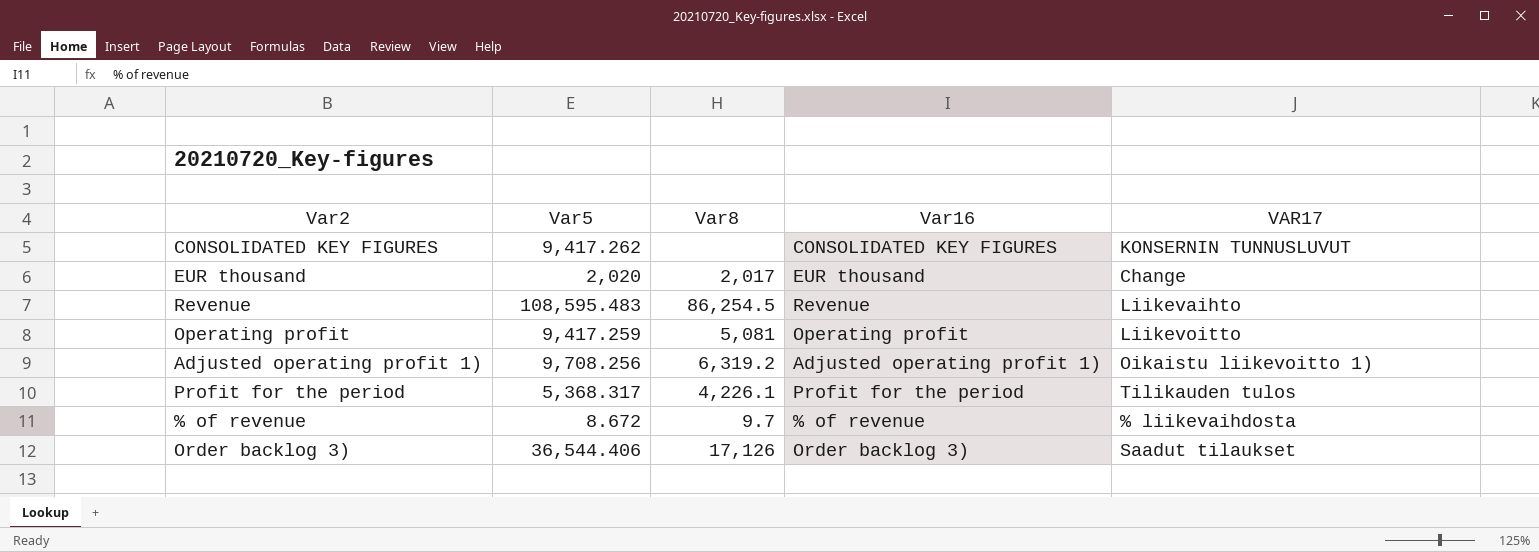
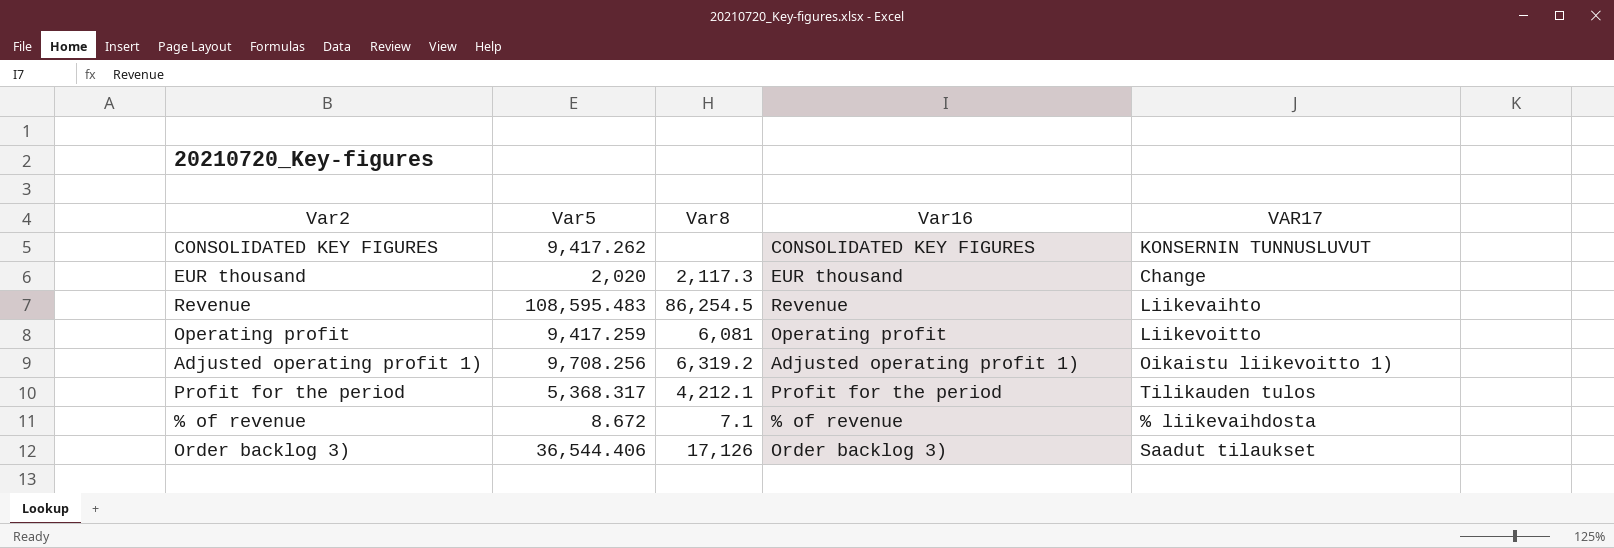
EUR thousand | Var8: 2,017 -> 2,117.3
Operating profit | Var8: 5,081 -> 6,081
Profit for the period | Var8: 4,226.1 -> 4,212.1
% of revenue | Var8: 9.7 -> 7.1

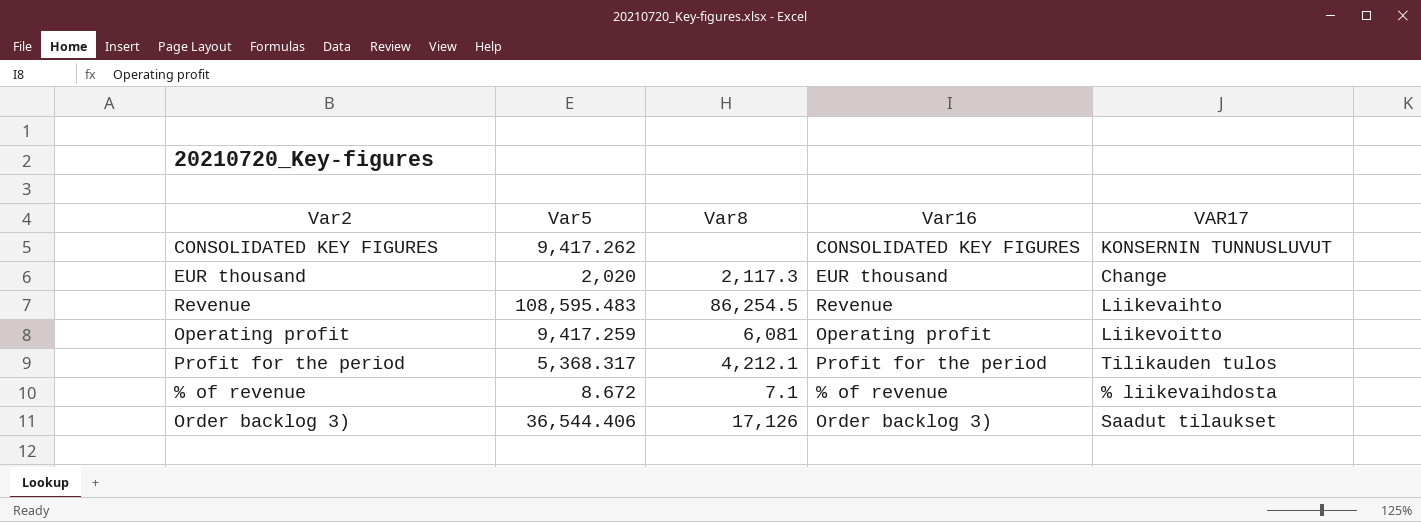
row Adjusted operating profit 1): 9,708.256 | 6,319.2 | Adjusted operating profit 1) | Oikaistu liikevoitto 1) -> none

